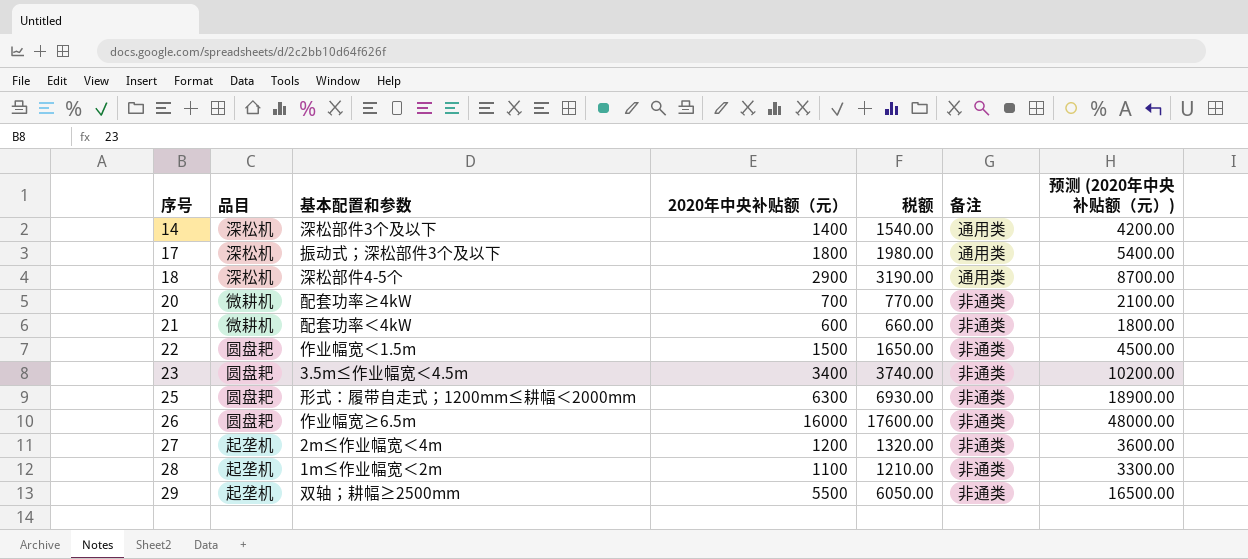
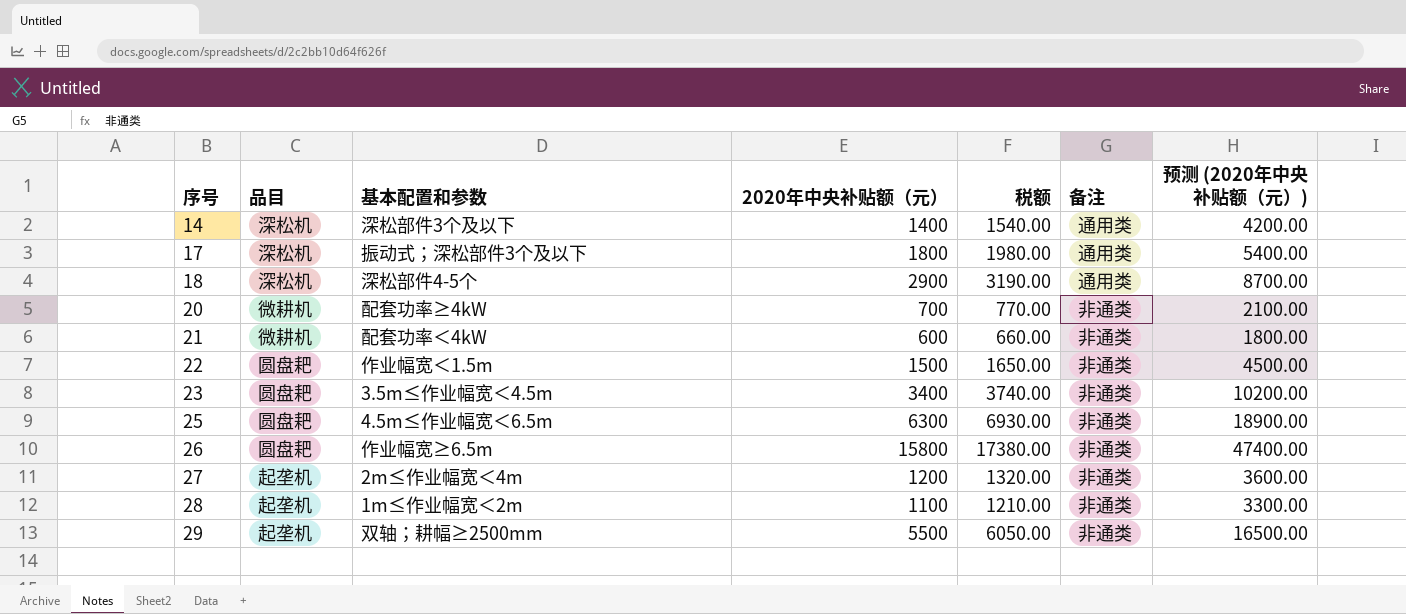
25 | 基本配置和参数: 形式：履带自走式；1200mm≤耕幅＜2000mm -> 4.5m≤作业幅宽＜6.5m
26 | 2020年中央补贴额（元）: 16000 -> 15800
26 | 税额: 17600.00 -> 17380.00
26 | 预测 (2020年中央补贴额（元）): 48000.00 -> 47400.00

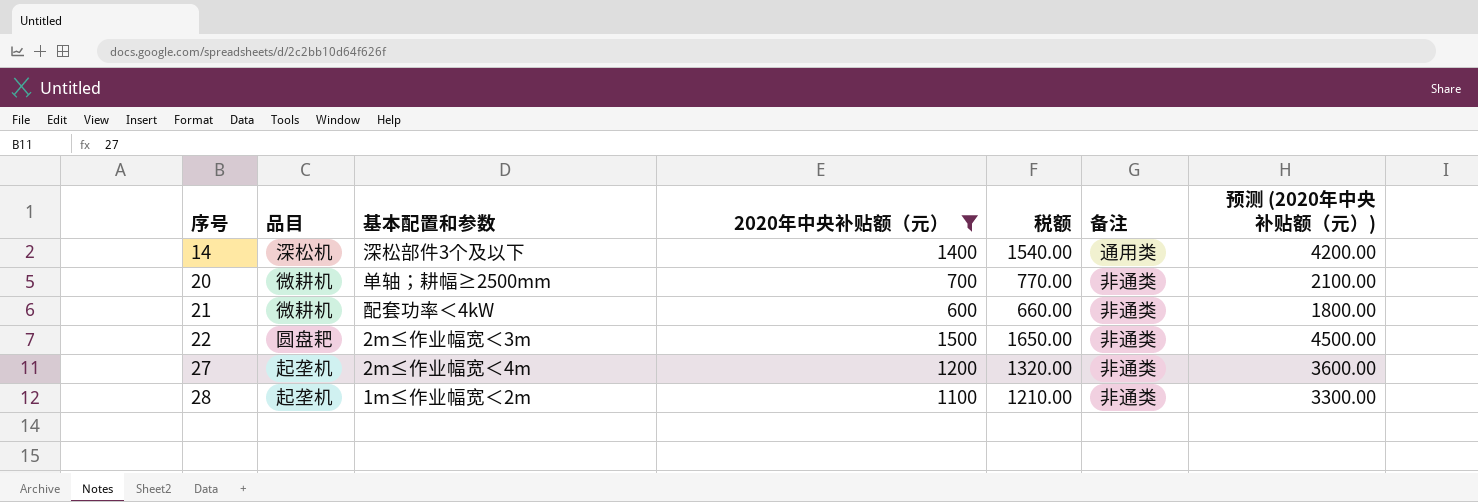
filter: none -> 2020年中央补贴额（元） <= 1500
20 | 基本配置和参数: 配套功率≥4kW -> 单轴；耕幅≥2500mm
22 | 基本配置和参数: 作业幅宽＜1.5m -> 2m≤作业幅宽＜3m

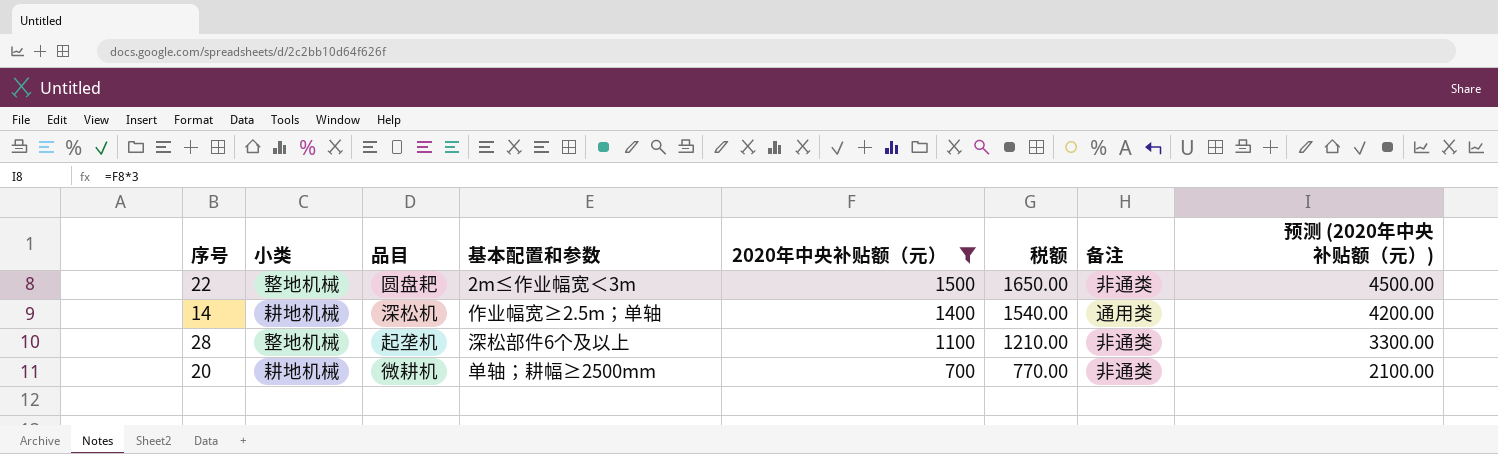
row order: 序号 ascending -> 2020年中央补贴额（元） descending
column 小类 | position: none -> 2
row 21: 微耕机 | 配套功率＜4kW | 600 | 660.00 | 非通类 | 1800.00 -> none
row 27: 起垄机 | 2m≤作业幅宽＜4m | 1200 | 1320.00 | 非通类 | 3600.00 -> none
14 | 基本配置和参数: 深松部件3个及以下 -> 作业幅宽≥2.5m；单轴
28 | 基本配置和参数: 1m≤作业幅宽＜2m -> 深松部件6个及以上

